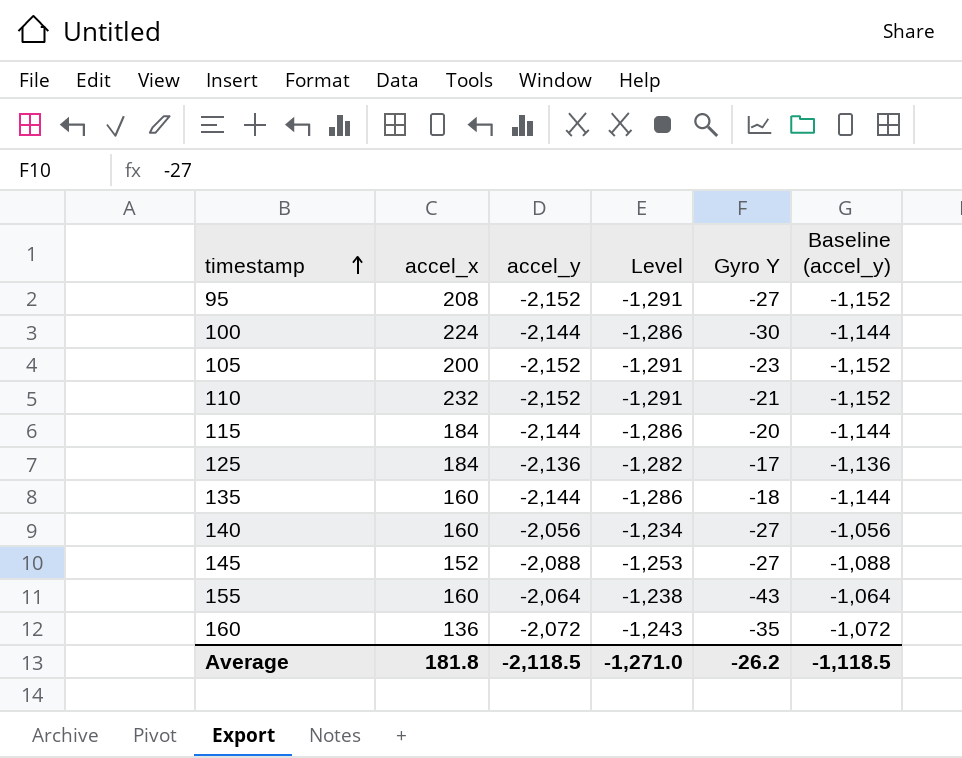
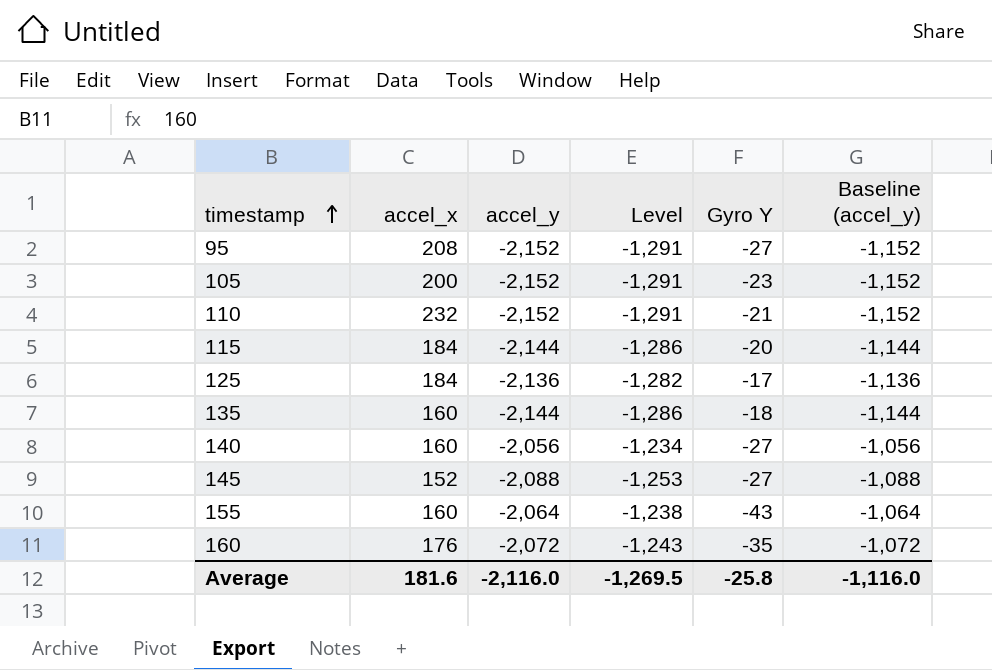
row 100: 224 | -2,144 | -1,286 | -30 | -1,144 -> none
160 | accel_x: 136 -> 176
Average | accel_x: 181.8 -> 181.6
Average | accel_y: -2,118.5 -> -2,116.0
Average | Level: -1,271.0 -> -1,269.5
Average | Gyro Y: -26.2 -> -25.8
Average | Baseline (accel_y): -1,118.5 -> -1,116.0

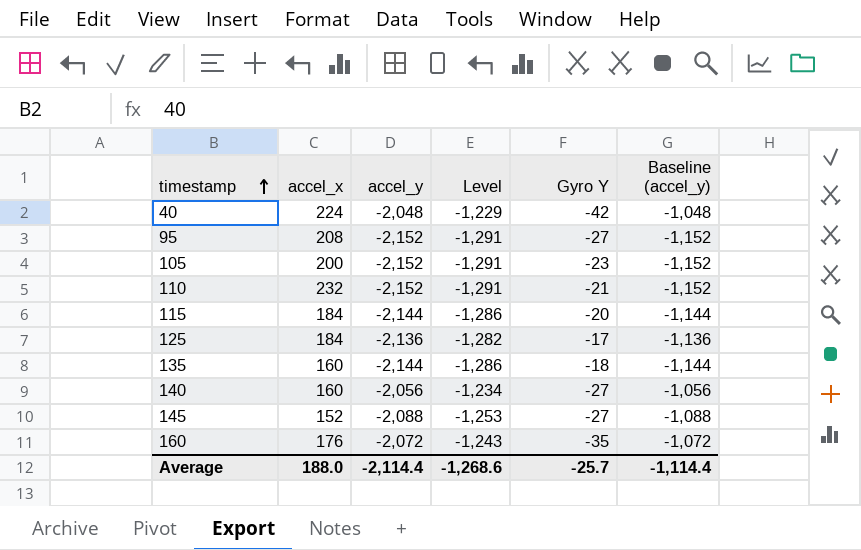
row 155: 160 | -2,064 | -1,238 | -43 | -1,064 -> none
row 40: none -> 224 | -2,048 | -1,229 | -42 | -1,048
Average | accel_x: 181.6 -> 188.0
Average | accel_y: -2,116.0 -> -2,114.4
Average | Level: -1,269.5 -> -1,268.6
Average | Gyro Y: -25.8 -> -25.7
Average | Baseline (accel_y): -1,116.0 -> -1,114.4

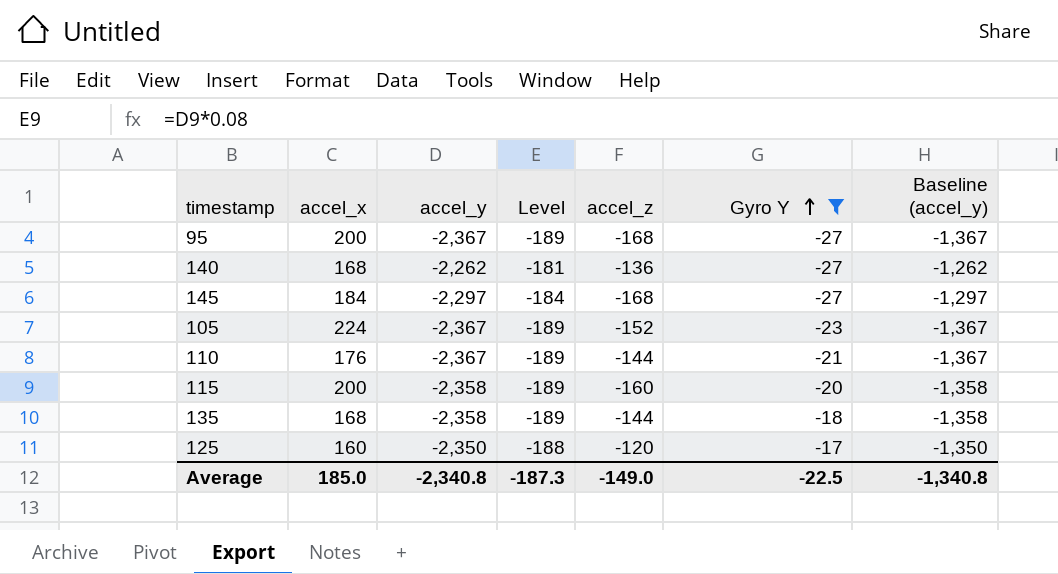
filter: none -> Gyro Y >= -27
row order: timestamp ascending -> Gyro Y ascending
column Level | formula: [accel_y] * 0.6 -> [accel_y] * 0.08
column accel_z | position: none -> 5
95 | accel_x: 208 -> 200
95 | accel_y: -2,152 -> -2,367
95 | Baseline (accel_y): -1,152 -> -1,367
140 | accel_x: 160 -> 168
140 | accel_y: -2,056 -> -2,262
140 | Baseline (accel_y): -1,056 -> -1,262
145 | accel_x: 152 -> 184
145 | accel_y: -2,088 -> -2,297
145 | Baseline (accel_y): -1,088 -> -1,297
105 | accel_x: 200 -> 224
105 | accel_y: -2,152 -> -2,367
105 | Baseline (accel_y): -1,152 -> -1,367
110 | accel_x: 232 -> 176
110 | accel_y: -2,152 -> -2,367
110 | Baseline (accel_y): -1,152 -> -1,367
115 | accel_x: 184 -> 200
115 | accel_y: -2,144 -> -2,358
115 | Baseline (accel_y): -1,144 -> -1,358
135 | accel_x: 160 -> 168
135 | accel_y: -2,144 -> -2,358
135 | Baseline (accel_y): -1,144 -> -1,358
125 | accel_x: 184 -> 160
125 | accel_y: -2,136 -> -2,350
125 | Baseline (accel_y): -1,136 -> -1,350
Average | accel_x: 188.0 -> 185.0
Average | accel_y: -2,114.4 -> -2,340.8
Average | Level: -1,268.6 -> -187.3
Average | Gyro Y: -25.7 -> -22.5
Average | Baseline (accel_y): -1,114.4 -> -1,340.8

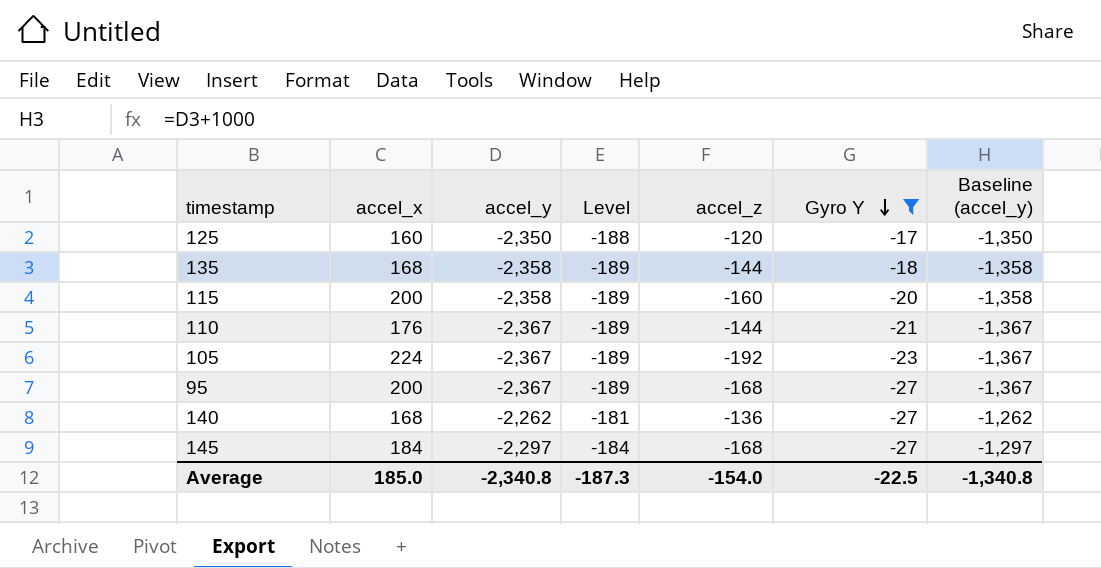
row order: Gyro Y ascending -> Gyro Y descending
105 | accel_z: -152 -> -192
Average | accel_z: -149.0 -> -154.0

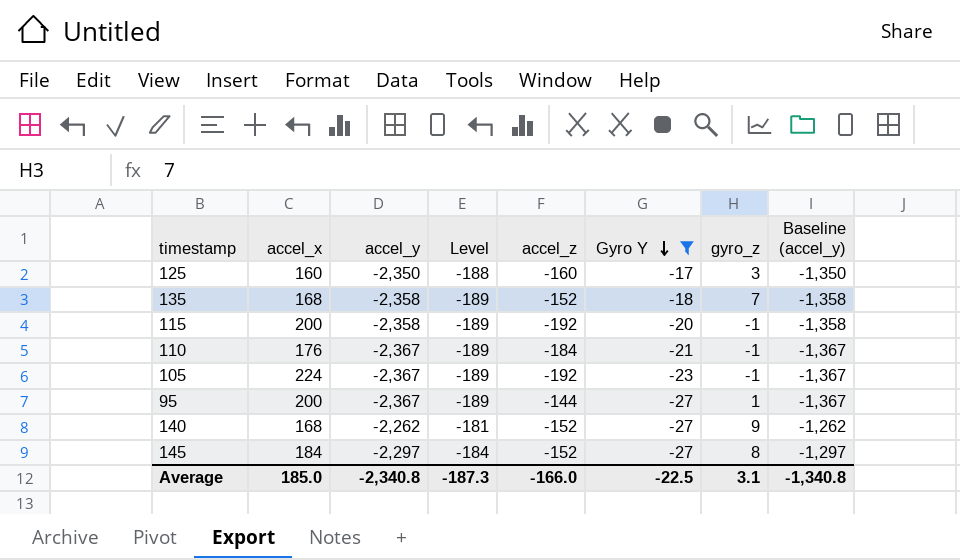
column gyro_z | position: none -> 7
125 | accel_z: -120 -> -160
135 | accel_z: -144 -> -152
115 | accel_z: -160 -> -192
110 | accel_z: -144 -> -184
95 | accel_z: -168 -> -144
140 | accel_z: -136 -> -152
145 | accel_z: -168 -> -152
Average | accel_z: -154.0 -> -166.0

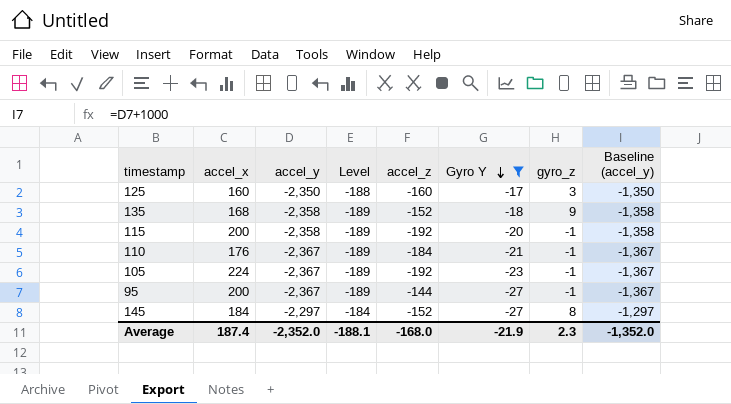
row 140: 168 | -2,262 | -181 | -152 | -27 | 9 | -1,262 -> none
135 | gyro_z: 7 -> 9
95 | gyro_z: 1 -> -1
Average | accel_x: 185.0 -> 187.4
Average | accel_y: -2,340.8 -> -2,352.0
Average | Level: -187.3 -> -188.1
Average | accel_z: -166.0 -> -168.0
Average | Gyro Y: -22.5 -> -21.9
Average | gyro_z: 3.1 -> 2.3
Average | Baseline (accel_y): -1,340.8 -> -1,352.0

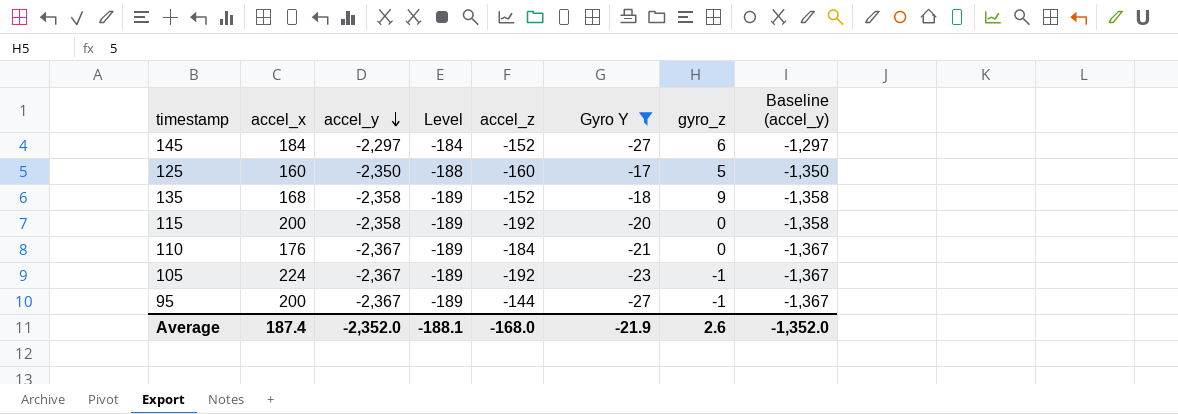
row order: Gyro Y descending -> accel_y descending
145 | gyro_z: 8 -> 6
125 | gyro_z: 3 -> 5
115 | gyro_z: -1 -> 0
110 | gyro_z: -1 -> 0
Average | gyro_z: 2.3 -> 2.6

